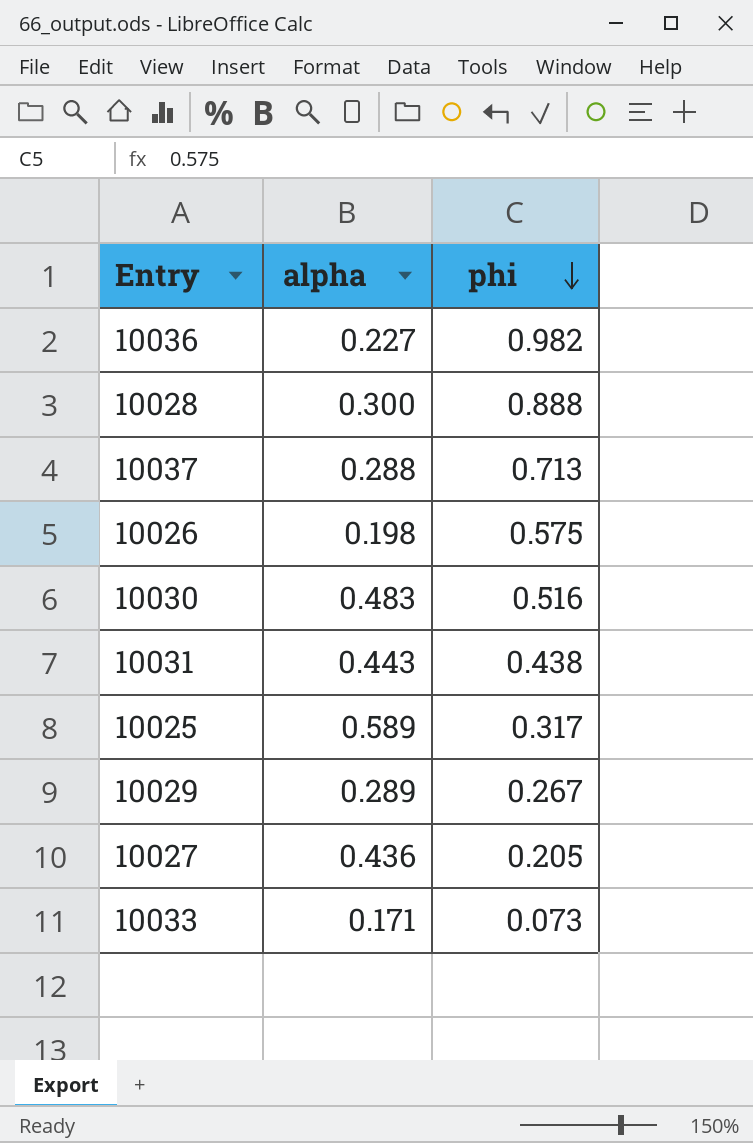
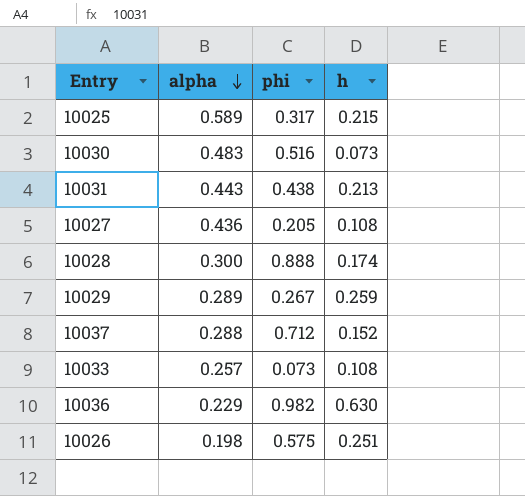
row order: phi descending -> alpha descending
column h | position: none -> 4
10037 | phi: 0.713 -> 0.712
10033 | alpha: 0.171 -> 0.257
10036 | alpha: 0.227 -> 0.229

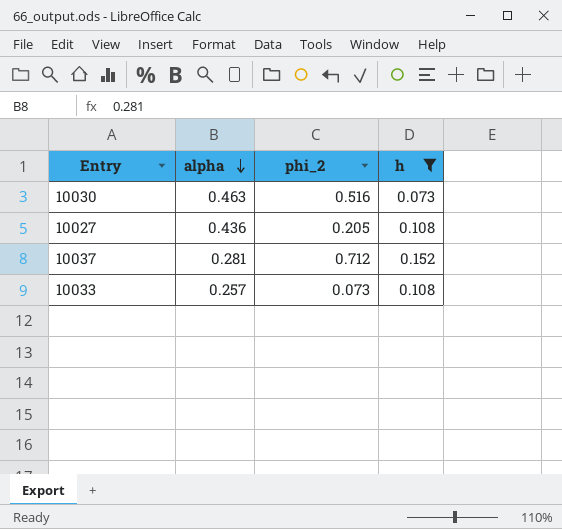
filter: none -> h <= 0.152
column name: phi -> phi_2
10030 | alpha: 0.483 -> 0.463
10037 | alpha: 0.288 -> 0.281

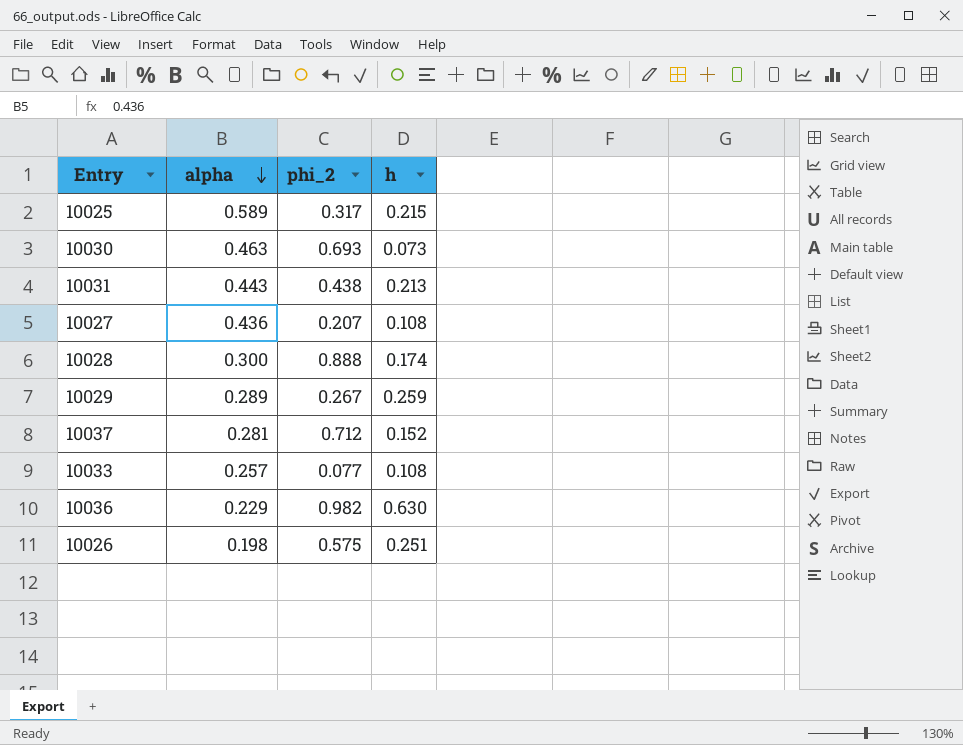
filter: h <= 0.152 -> none
10030 | phi_2: 0.516 -> 0.693
10027 | phi_2: 0.205 -> 0.207
10033 | phi_2: 0.073 -> 0.077

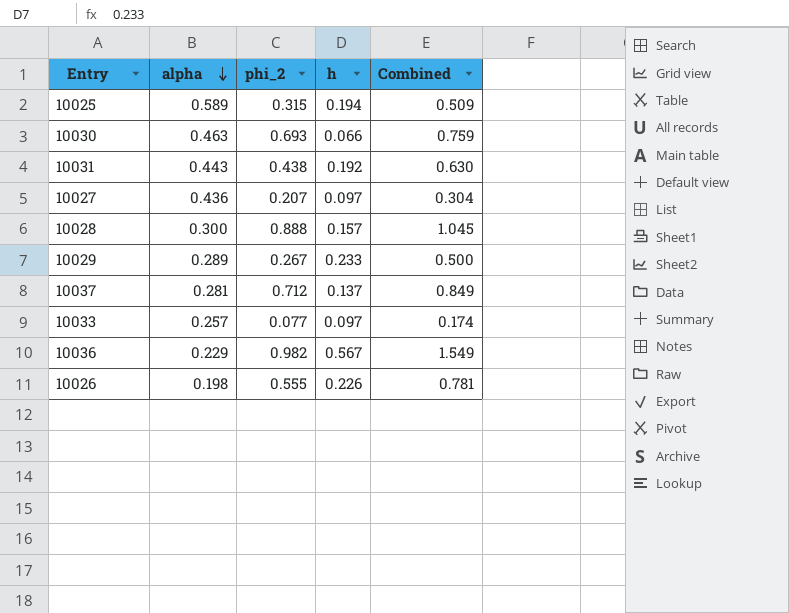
column Combined | formula: none -> [phi_2] + [h]
10025 | phi_2: 0.317 -> 0.315
10025 | h: 0.215 -> 0.194
10030 | h: 0.073 -> 0.066
10031 | h: 0.213 -> 0.192
10027 | h: 0.108 -> 0.097
10028 | h: 0.174 -> 0.157
10029 | h: 0.259 -> 0.233
10037 | h: 0.152 -> 0.137
10033 | h: 0.108 -> 0.097
10036 | h: 0.630 -> 0.567
10026 | phi_2: 0.575 -> 0.555
10026 | h: 0.251 -> 0.226

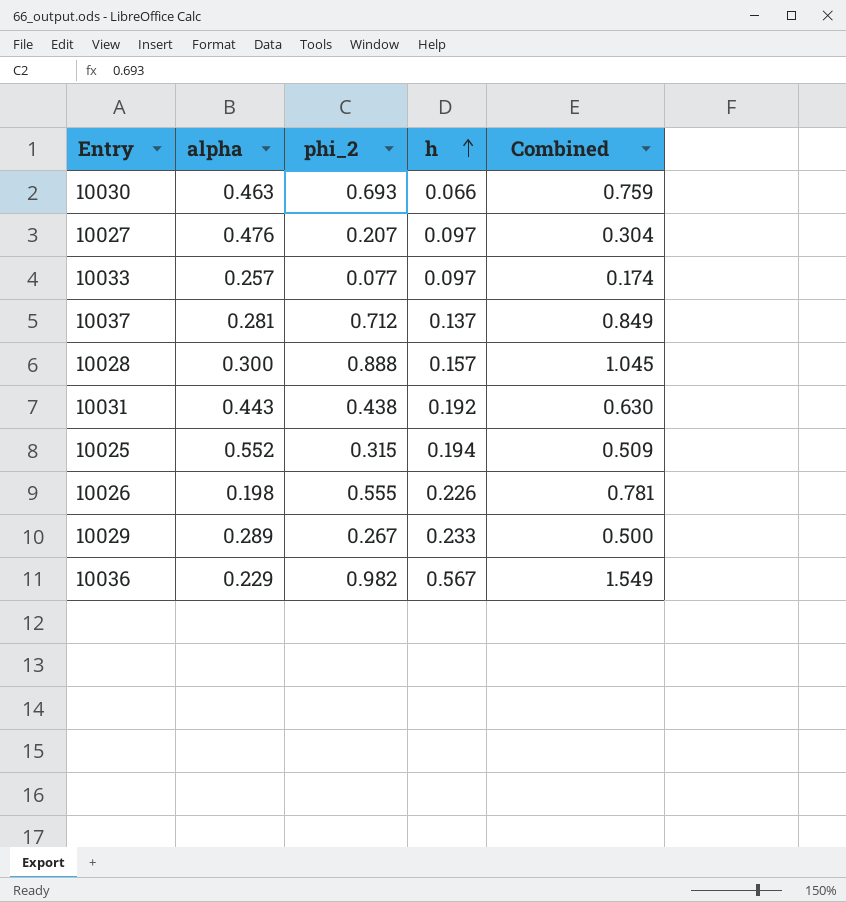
row order: alpha descending -> h ascending
10027 | alpha: 0.436 -> 0.476
10025 | alpha: 0.589 -> 0.552

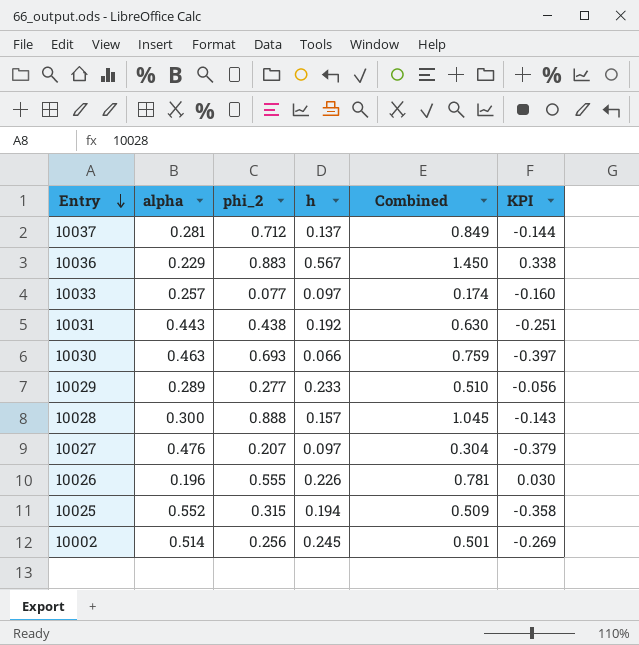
row order: h ascending -> Entry descending
column KPI | formula: none -> [h] - [alpha]
10036 | phi_2: 0.982 -> 0.883
10036 | Combined: 1.549 -> 1.450
10029 | phi_2: 0.267 -> 0.277
10029 | Combined: 0.500 -> 0.510
10026 | alpha: 0.198 -> 0.196
row 10002: none -> 0.514 | 0.256 | 0.245 | 0.501 | -0.269

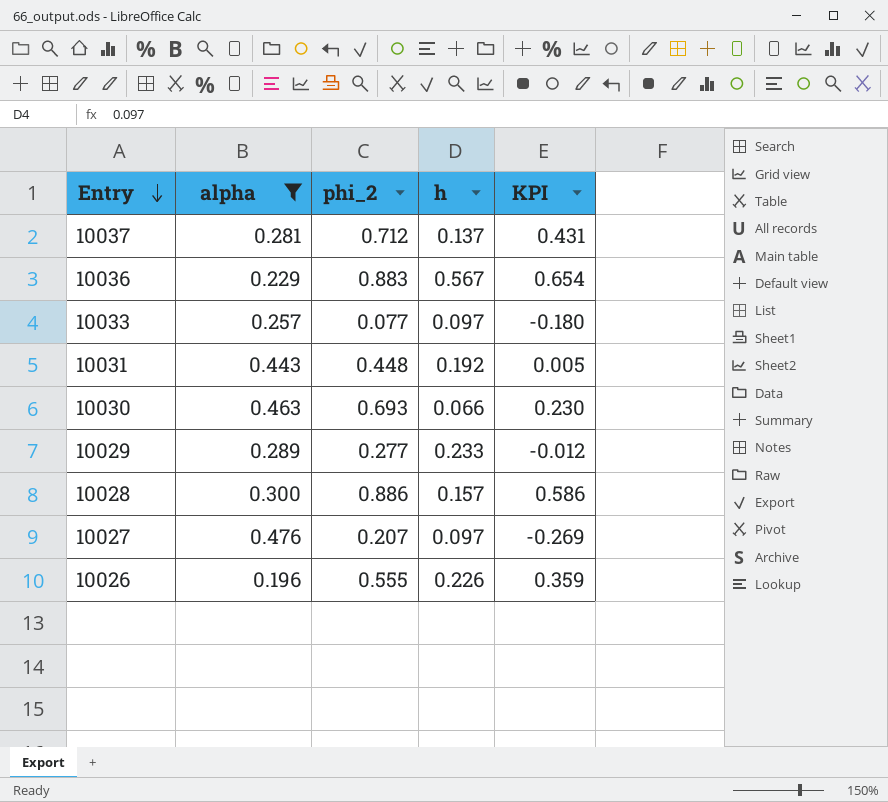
filter: none -> alpha <= 0.476
column Combined | formula: [phi_2] + [h] -> none
column KPI | formula: [h] - [alpha] -> [phi_2] - [alpha]
10031 | phi_2: 0.438 -> 0.448
10028 | phi_2: 0.888 -> 0.886

